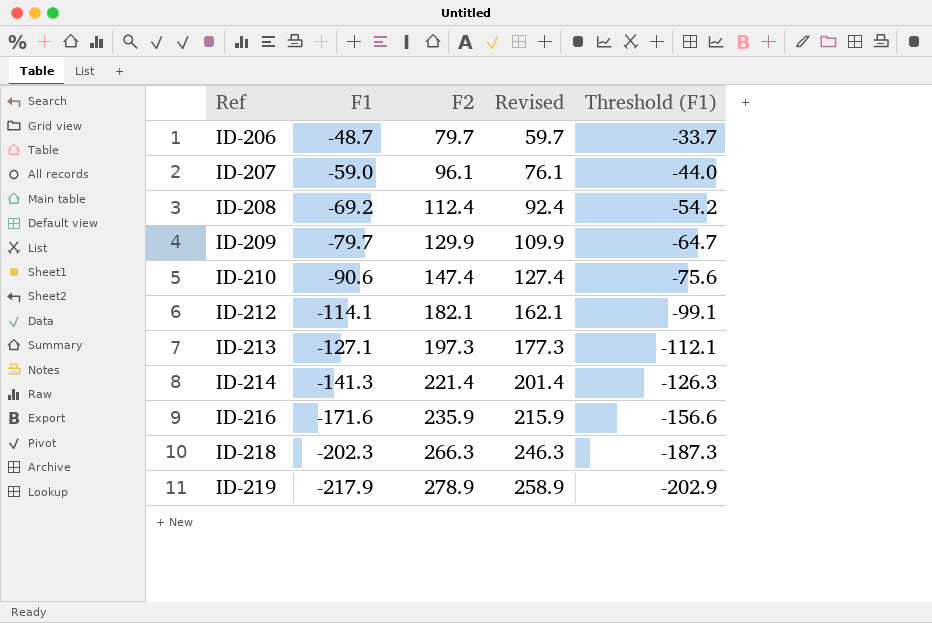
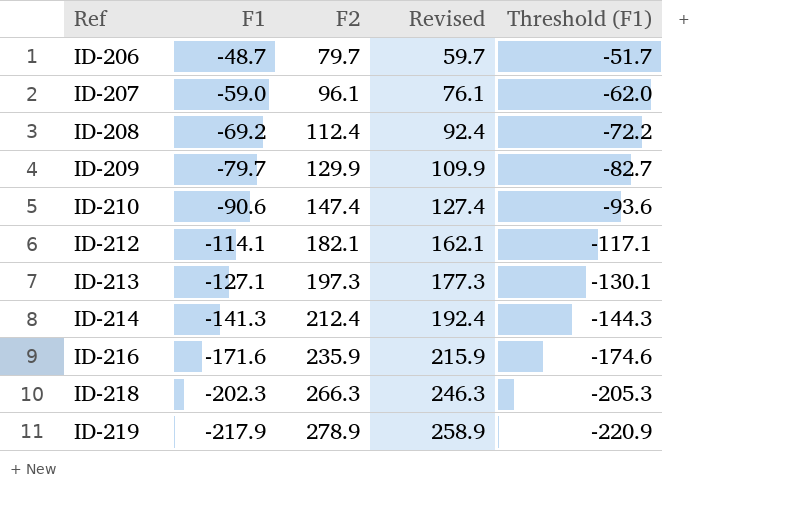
column Threshold (F1) | formula: [F1] + 15 -> [F1] - 3
ID-214 | F2: 221.4 -> 212.4
ID-214 | Revised: 201.4 -> 192.4

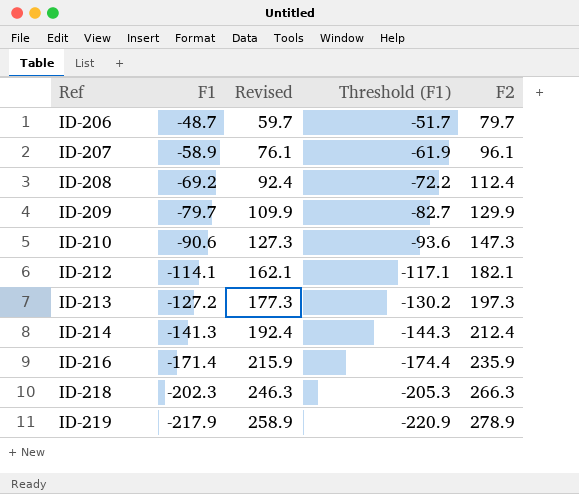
column F2 | position: 3 -> 5
ID-207 | F1: -59.0 -> -58.9
ID-207 | Threshold (F1): -62.0 -> -61.9
ID-210 | Revised: 127.4 -> 127.3
ID-210 | F2: 147.4 -> 147.3
ID-213 | F1: -127.1 -> -127.2
ID-213 | Threshold (F1): -130.1 -> -130.2
ID-216 | F1: -171.6 -> -171.4
ID-216 | Threshold (F1): -174.6 -> -174.4

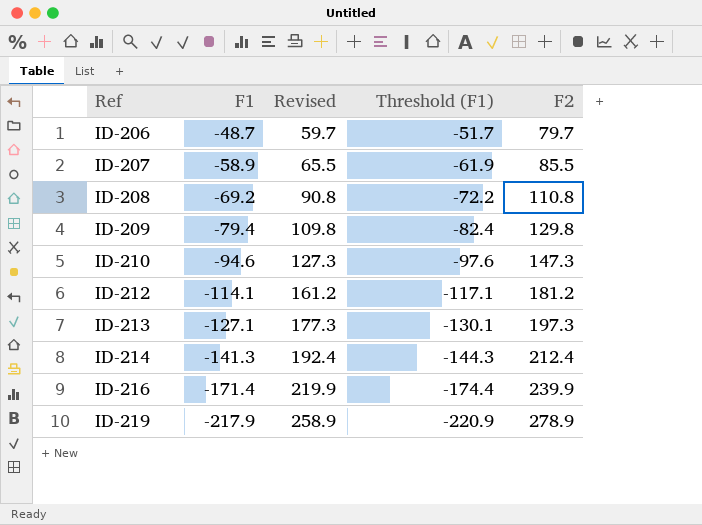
row ID-218: -202.3 | 246.3 | -205.3 | 266.3 -> none
ID-207 | Revised: 76.1 -> 65.5
ID-207 | F2: 96.1 -> 85.5
ID-208 | Revised: 92.4 -> 90.8
ID-208 | F2: 112.4 -> 110.8
ID-209 | F1: -79.7 -> -79.4
ID-209 | Revised: 109.9 -> 109.8
ID-209 | Threshold (F1): -82.7 -> -82.4
ID-209 | F2: 129.9 -> 129.8
ID-210 | F1: -90.6 -> -94.6
ID-210 | Threshold (F1): -93.6 -> -97.6
ID-212 | Revised: 162.1 -> 161.2
ID-212 | F2: 182.1 -> 181.2
ID-213 | F1: -127.2 -> -127.1
ID-213 | Threshold (F1): -130.2 -> -130.1
ID-216 | Revised: 215.9 -> 219.9
ID-216 | F2: 235.9 -> 239.9

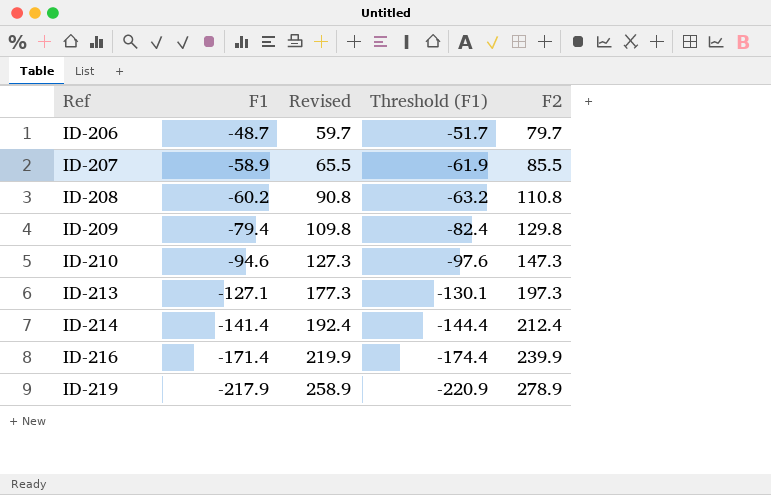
row ID-212: -114.1 | 161.2 | -117.1 | 181.2 -> none
ID-208 | F1: -69.2 -> -60.2
ID-208 | Threshold (F1): -72.2 -> -63.2
ID-214 | F1: -141.3 -> -141.4
ID-214 | Threshold (F1): -144.3 -> -144.4

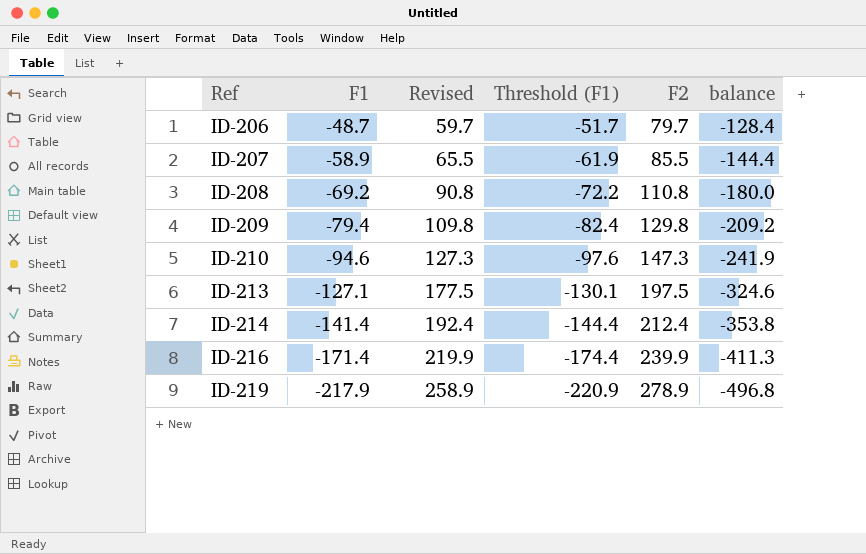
column balance | formula: none -> [F1] - [F2]
ID-208 | F1: -60.2 -> -69.2
ID-208 | Threshold (F1): -63.2 -> -72.2
ID-213 | Revised: 177.3 -> 177.5
ID-213 | F2: 197.3 -> 197.5

